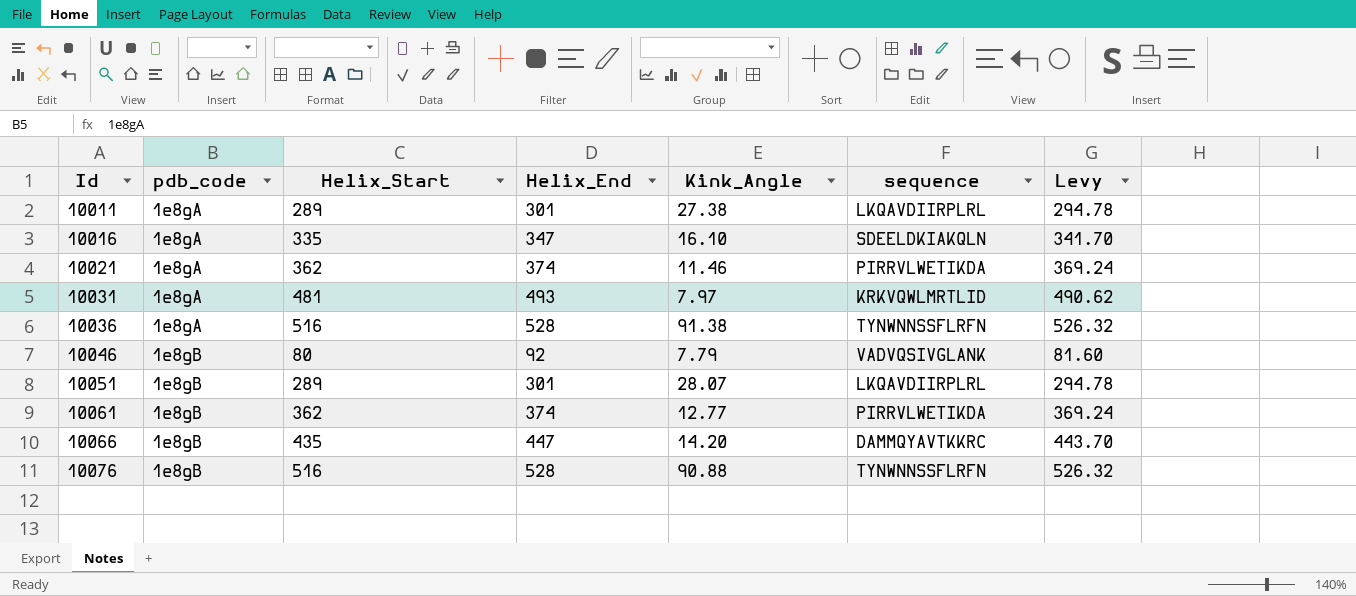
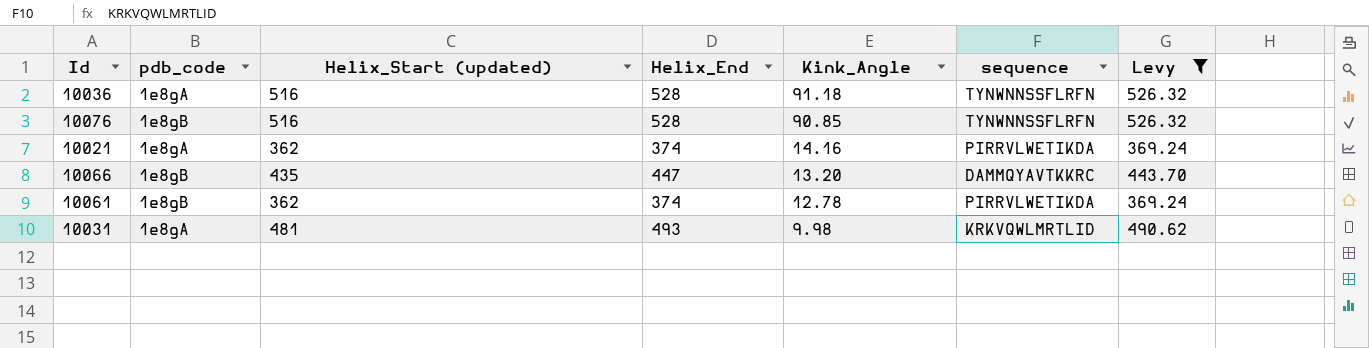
filter: none -> Levy >= 369.24
row order: Id ascending -> Kink_Angle descending
column name: Helix_Start -> Helix_Start (updated)
10036 | Kink_Angle: 91.38 -> 91.18
10076 | Kink_Angle: 90.88 -> 90.85
10021 | Kink_Angle: 11.46 -> 14.16
10066 | Kink_Angle: 14.20 -> 13.20
10061 | Kink_Angle: 12.77 -> 12.78
10031 | Kink_Angle: 7.97 -> 9.98

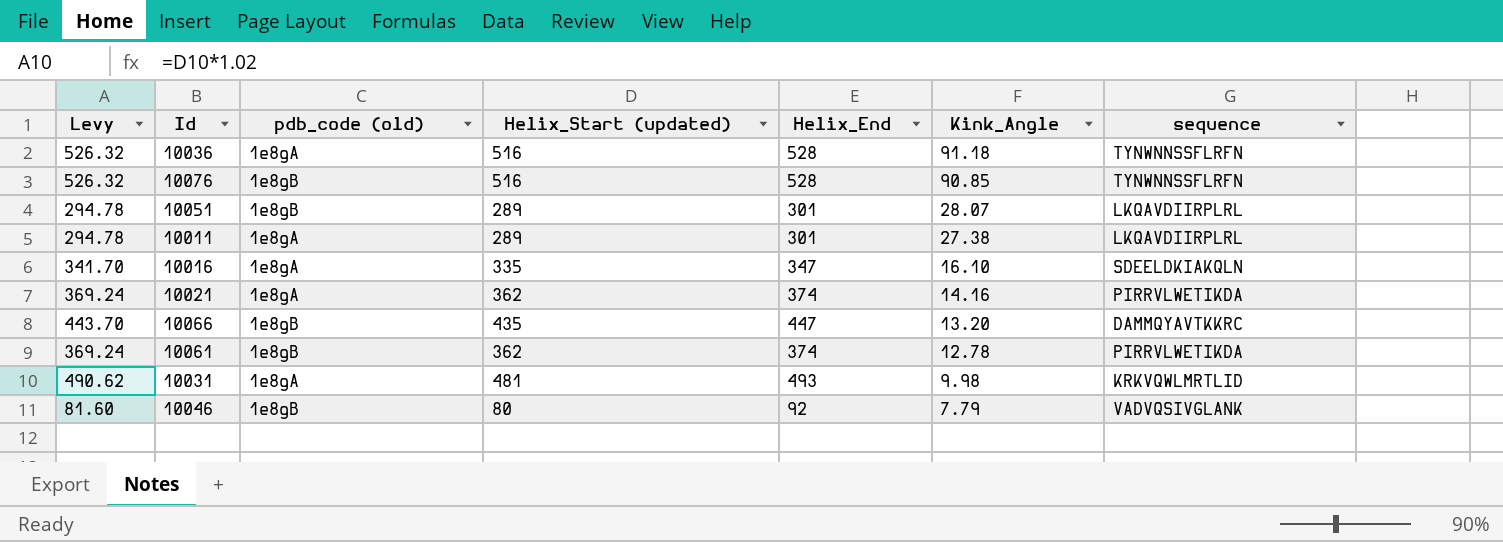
filter: Levy >= 369.24 -> none
column Levy | position: 7 -> 1
column name: pdb_code -> pdb_code (old)

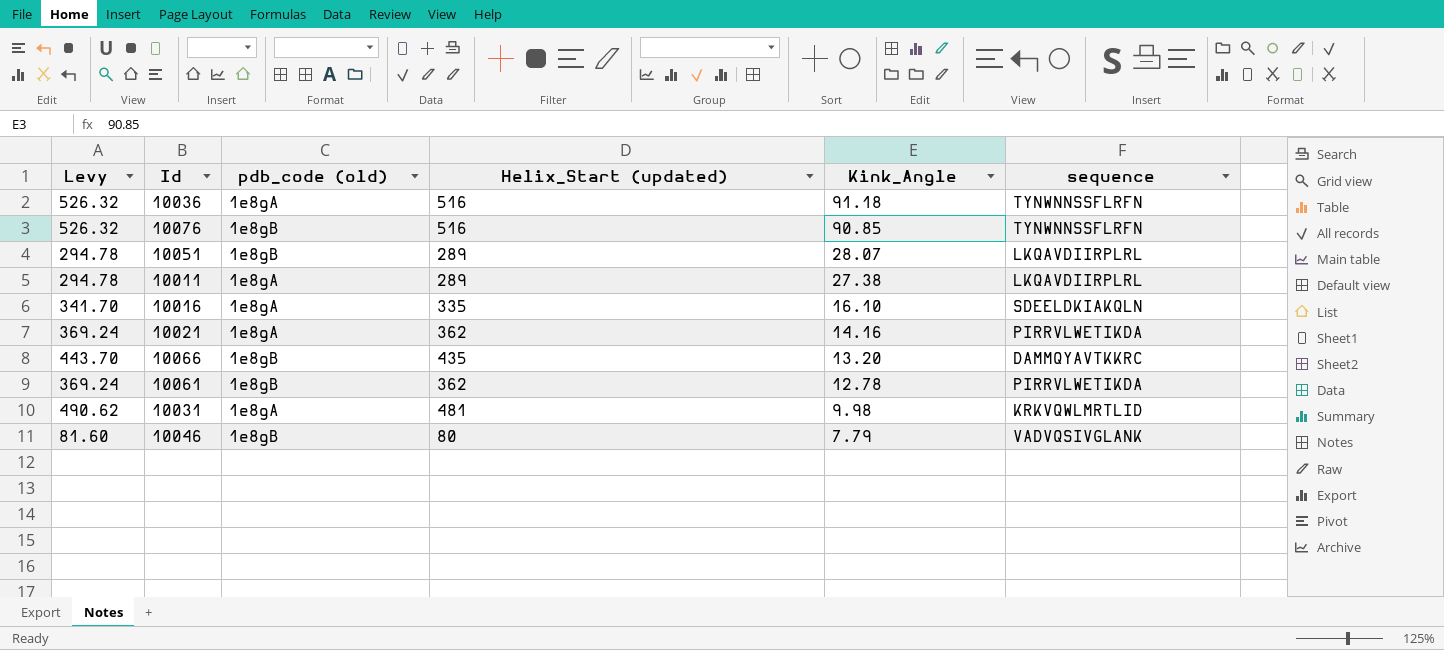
column Helix_End | position: 5 -> none

